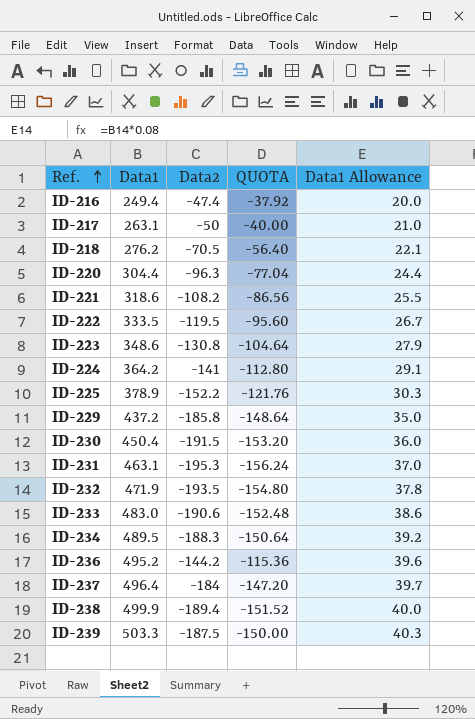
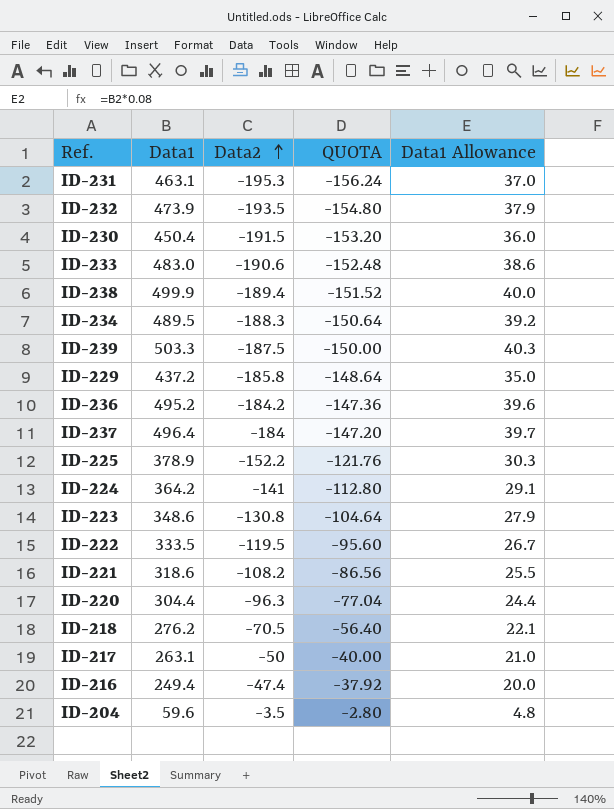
row order: Ref. ascending -> Data2 ascending
ID-232 | Data1: 471.9 -> 473.9
ID-232 | Data1 Allowance: 37.8 -> 37.9
ID-236 | Data2: -144.2 -> -184.2
ID-236 | QUOTA: -115.36 -> -147.36
row ID-204: none -> 59.6 | -3.5 | -2.80 | 4.8

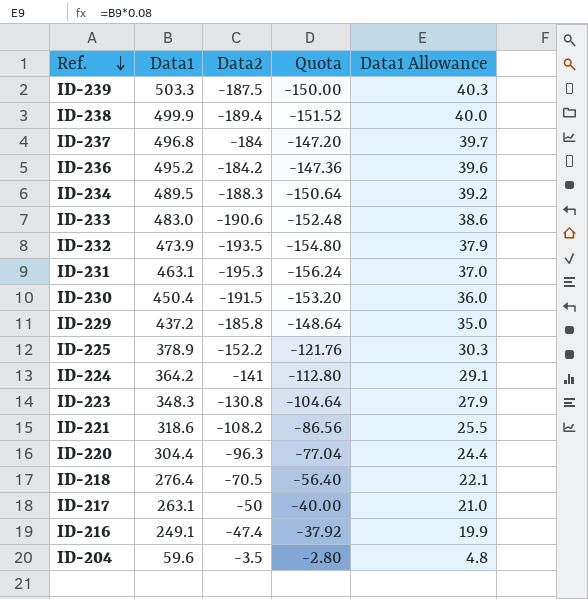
row order: Data2 ascending -> Ref. descending
column name: QUOTA -> Quota
row ID-222: 333.5 | -119.5 | -95.60 | 26.7 -> none
ID-237 | Data1: 496.4 -> 496.8
ID-223 | Data1: 348.6 -> 348.3
ID-218 | Data1: 276.2 -> 276.4
ID-216 | Data1: 249.4 -> 249.1
ID-216 | Data1 Allowance: 20.0 -> 19.9

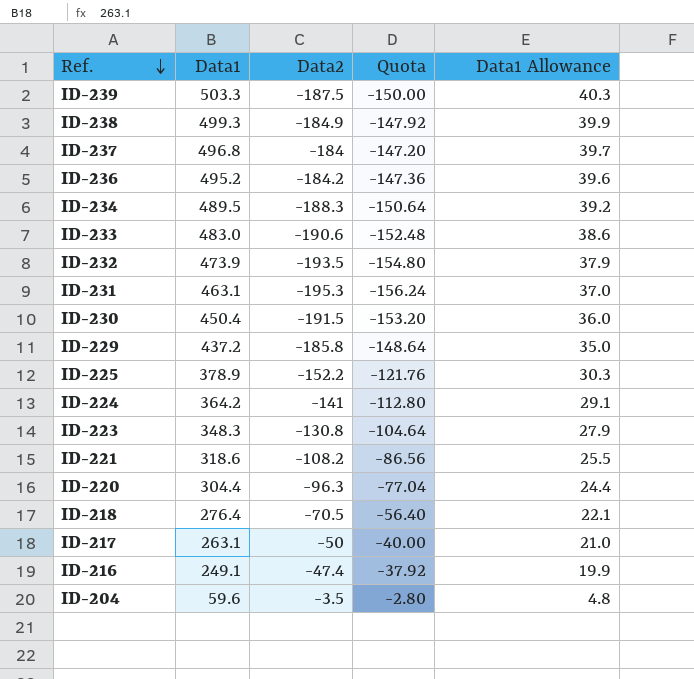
ID-238 | Data1: 499.9 -> 499.3
ID-238 | Data2: -189.4 -> -184.9
ID-238 | Quota: -151.52 -> -147.92
ID-238 | Data1 Allowance: 40.0 -> 39.9

